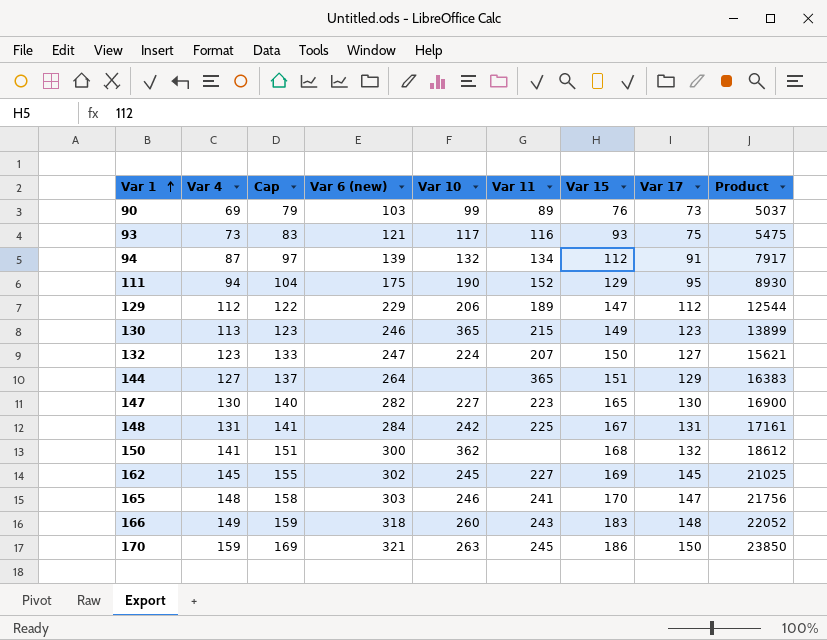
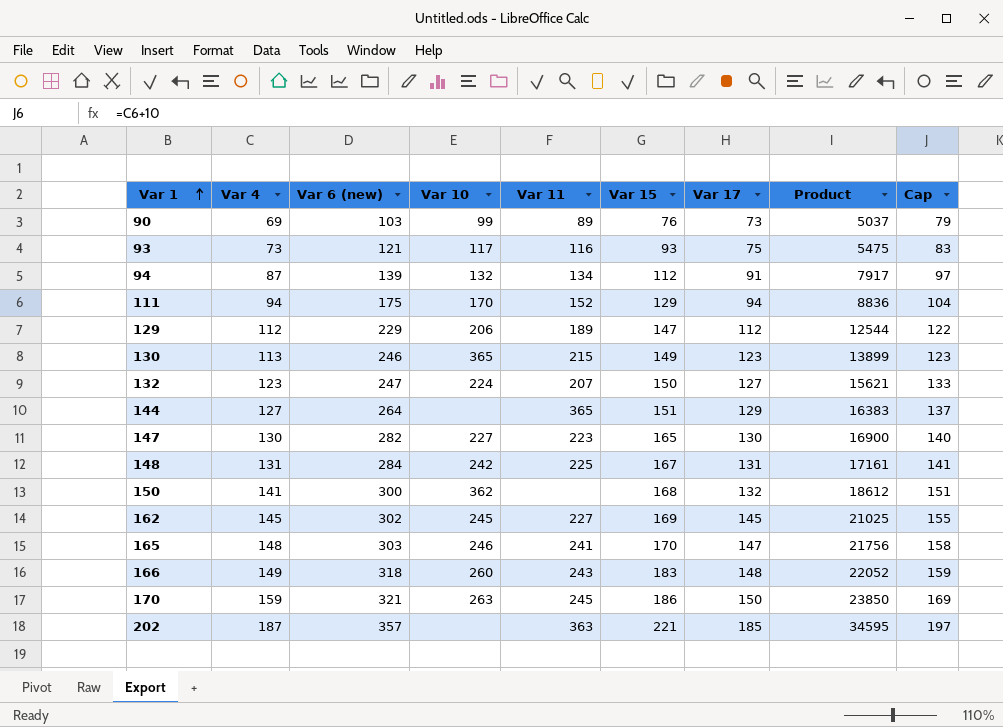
column Cap | position: 3 -> 9
111 | Var 10: 190 -> 170
111 | Var 17: 95 -> 94
111 | Product: 8930 -> 8836
row 202: none -> 187 | 357 | none | 363 | 221 | 185 | 34595 | 197

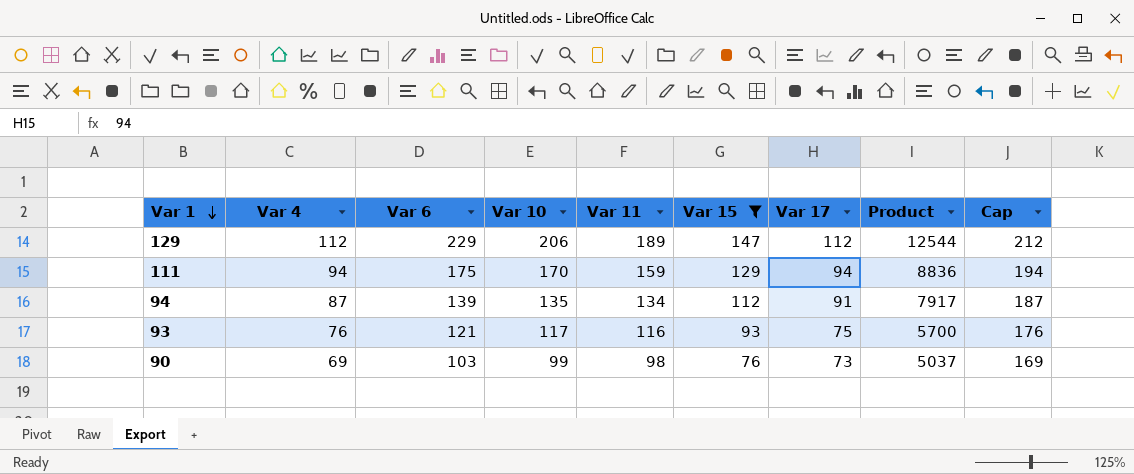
filter: none -> Var 15 <= 147
row order: Var 1 ascending -> Var 1 descending
column name: Var 6 (new) -> Var 6
column Cap | formula: [Var 4] + 10 -> [Var 4] + 100
111 | Var 11: 152 -> 159
94 | Var 10: 132 -> 135
93 | Var 4: 73 -> 76
93 | Product: 5475 -> 5700
90 | Var 11: 89 -> 98

